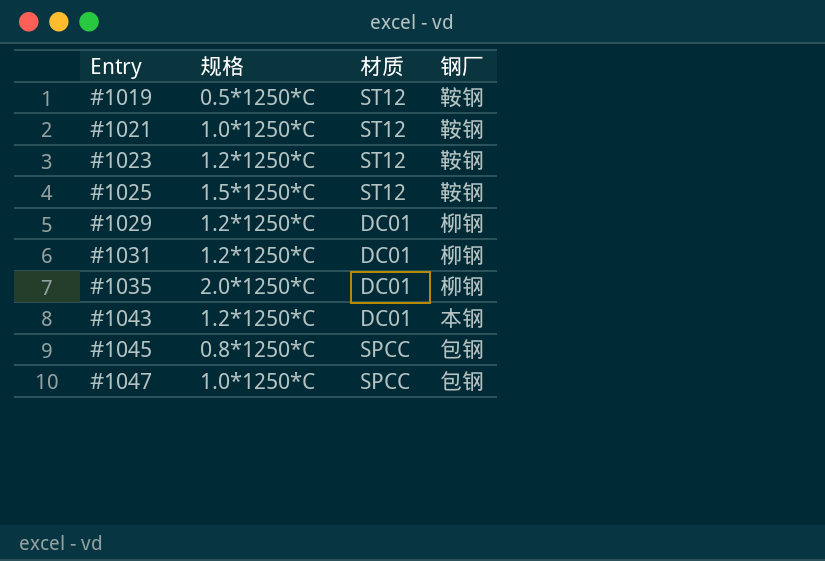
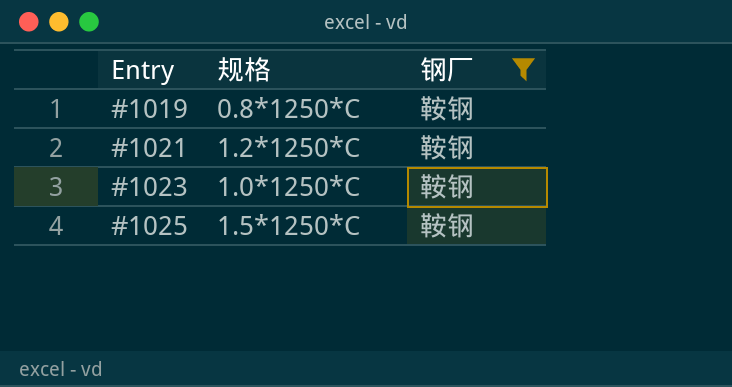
filter: none -> 钢厂 = 鞍钢
column 材质 | position: 3 -> none
#1019 | 规格: 0.5*1250*C -> 0.8*1250*C
#1021 | 规格: 1.0*1250*C -> 1.2*1250*C
#1023 | 规格: 1.2*1250*C -> 1.0*1250*C

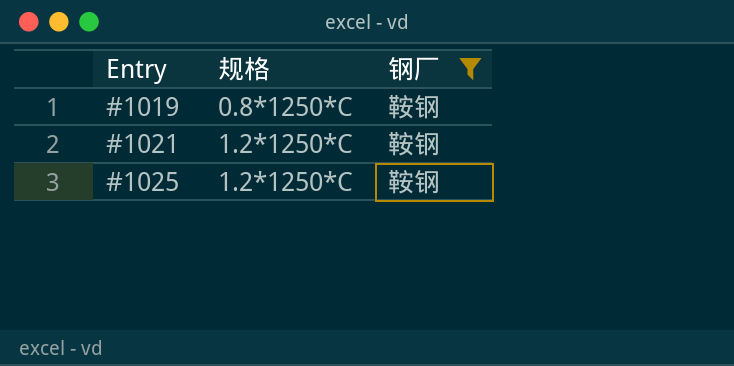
row #1023: 1.0*1250*C | 鞍钢 -> none
#1025 | 规格: 1.5*1250*C -> 1.2*1250*C

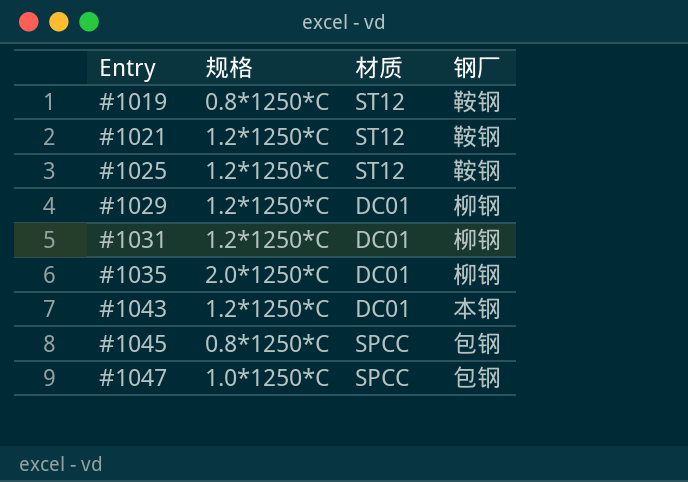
filter: 钢厂 = 鞍钢 -> none
column 材质 | position: none -> 3

